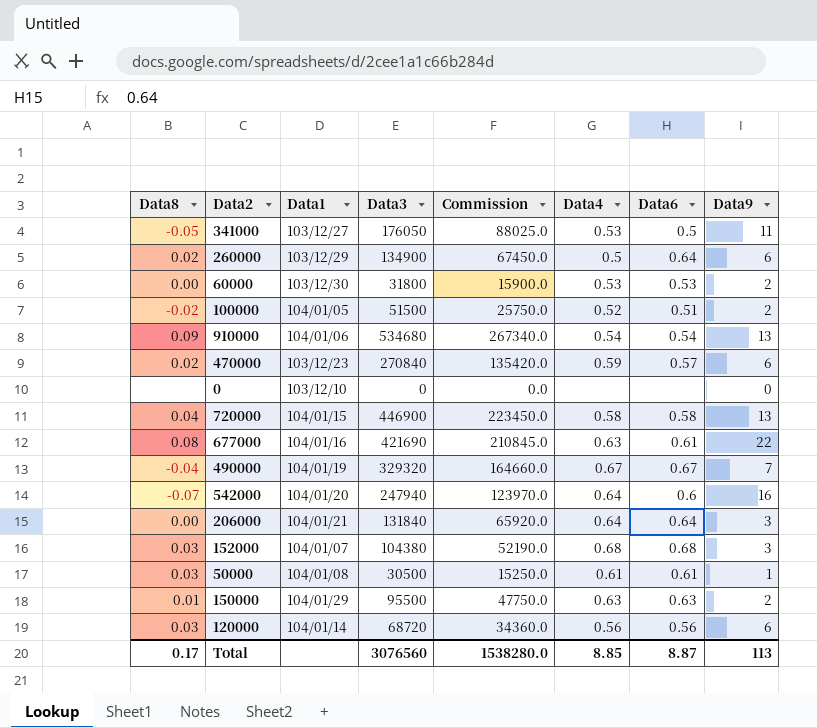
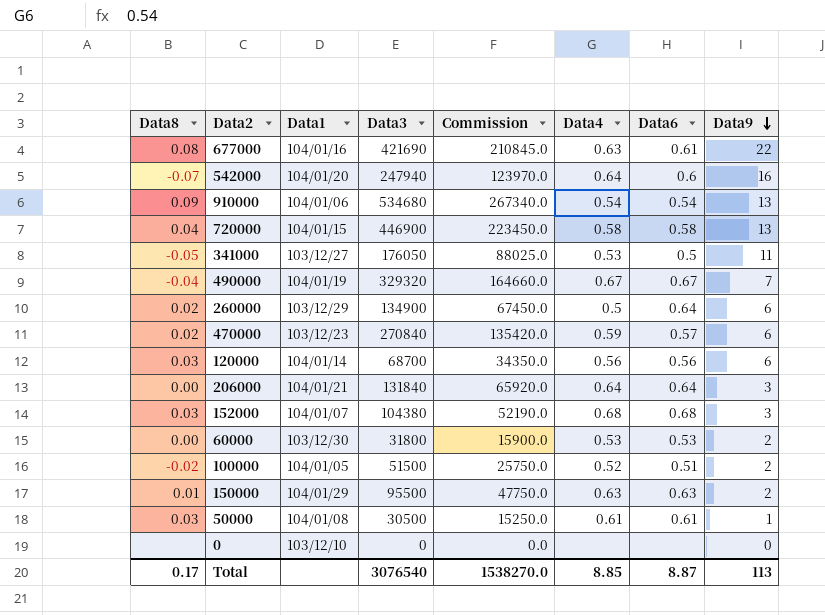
row order: none -> Data9 descending
120000 | Data3: 68720 -> 68700
120000 | Commission: 34360.0 -> 34350.0
Total | Data3: 3076560 -> 3076540
Total | Commission: 1538280.0 -> 1538270.0

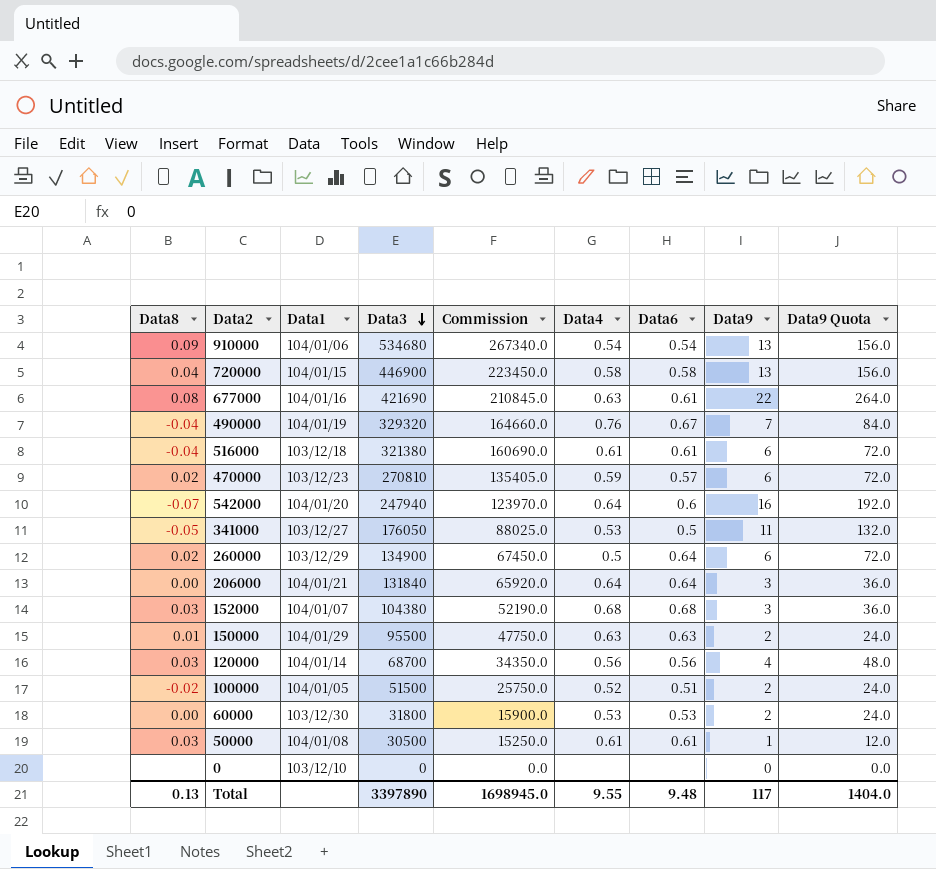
row order: Data9 descending -> Data3 descending
column Data9 Quota | formula: none -> [Data9] * 12
490000 | Data4: 0.67 -> 0.76
row 516000: none -> -0.04 | 103/12/18 | 321380 | 160690.0 | 0.61 | 0.61 | 6 | 72.0
470000 | Data3: 270840 -> 270810
470000 | Commission: 135420.0 -> 135405.0
120000 | Data9: 6 -> 4
Total | Data8: 0.17 -> 0.13
Total | Data3: 3076540 -> 3397890
Total | Commission: 1538270.0 -> 1698945.0
Total | Data4: 8.85 -> 9.55
Total | Data6: 8.87 -> 9.48
Total | Data9: 113 -> 117

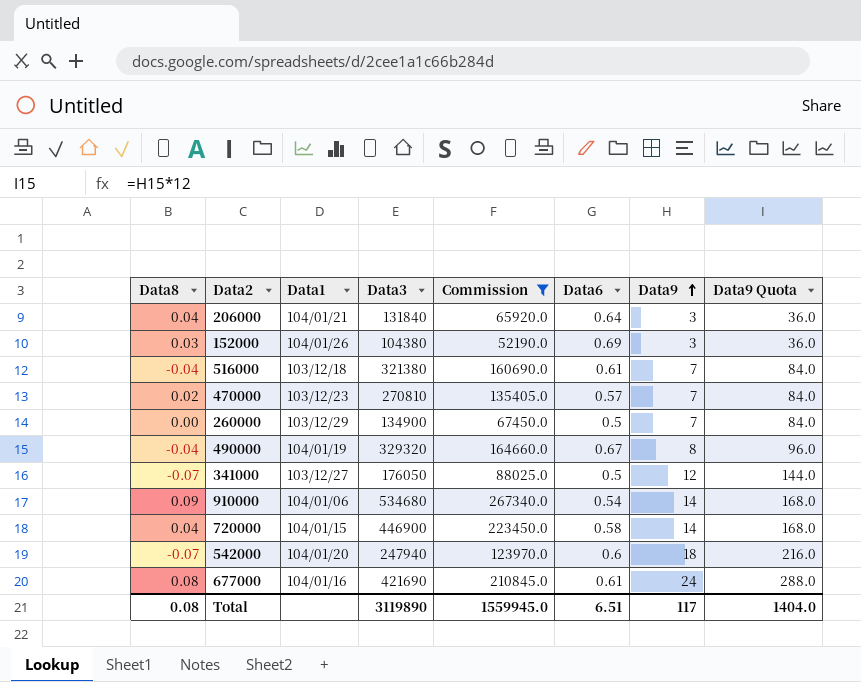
filter: none -> Commission >= 52190.0
row order: Data3 descending -> Data9 ascending
column Data4 | position: 6 -> none
206000 | Data8: 0.00 -> 0.04
152000 | Data1: 104/01/07 -> 104/01/26
152000 | Data6: 0.68 -> 0.69
516000 | Data9: 6 -> 7
516000 | Data9 Quota: 72.0 -> 84.0
470000 | Data9: 6 -> 7
470000 | Data9 Quota: 72.0 -> 84.0
260000 | Data8: 0.02 -> 0.00
260000 | Data6: 0.64 -> 0.5
260000 | Data9: 6 -> 7
260000 | Data9 Quota: 72.0 -> 84.0
490000 | Data9: 7 -> 8
490000 | Data9 Quota: 84.0 -> 96.0
341000 | Data8: -0.05 -> -0.07
341000 | Data9: 11 -> 12
341000 | Data9 Quota: 132.0 -> 144.0
910000 | Data9: 13 -> 14
910000 | Data9 Quota: 156.0 -> 168.0
720000 | Data9: 13 -> 14
720000 | Data9 Quota: 156.0 -> 168.0
542000 | Data9: 16 -> 18
542000 | Data9 Quota: 192.0 -> 216.0
677000 | Data9: 22 -> 24
677000 | Data9 Quota: 264.0 -> 288.0
Total | Data8: 0.13 -> 0.08
Total | Data3: 3397890 -> 3119890
Total | Commission: 1698945.0 -> 1559945.0
Total | Data6: 9.48 -> 6.51

